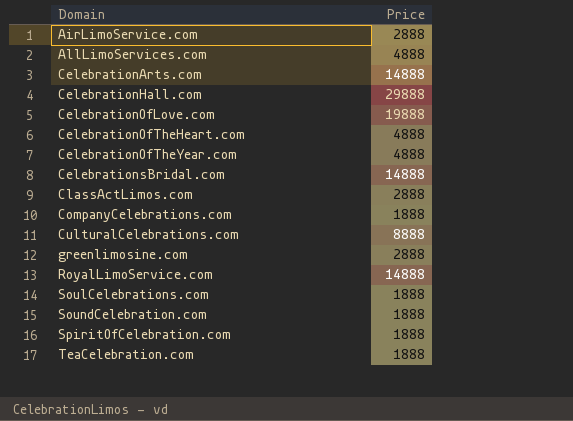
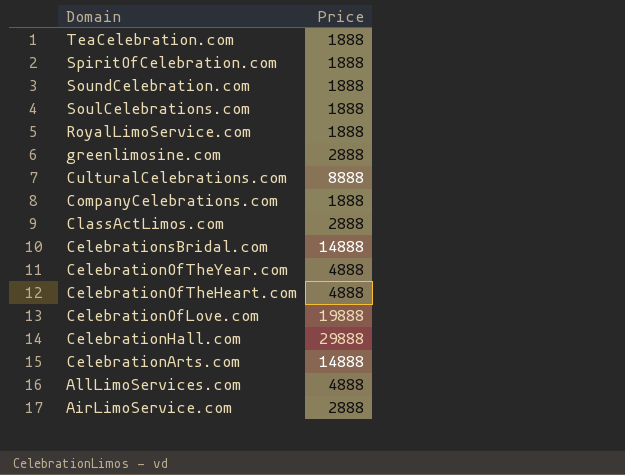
row order: Domain ascending -> Domain descending
RoyalLimoService.com | Price: 14888 -> 1888

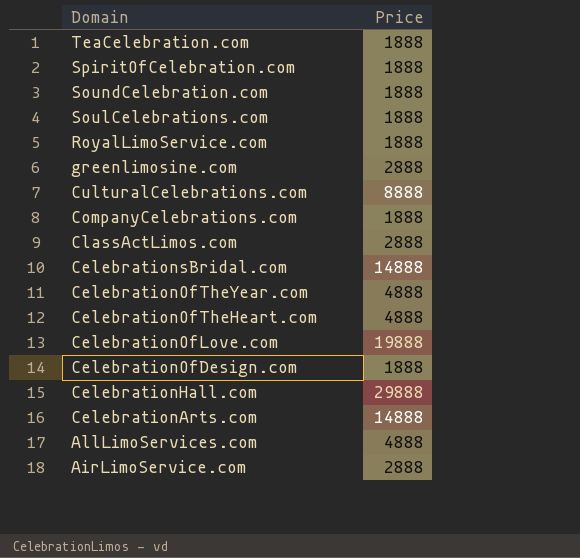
row CelebrationOfDesign.com: none -> 1888

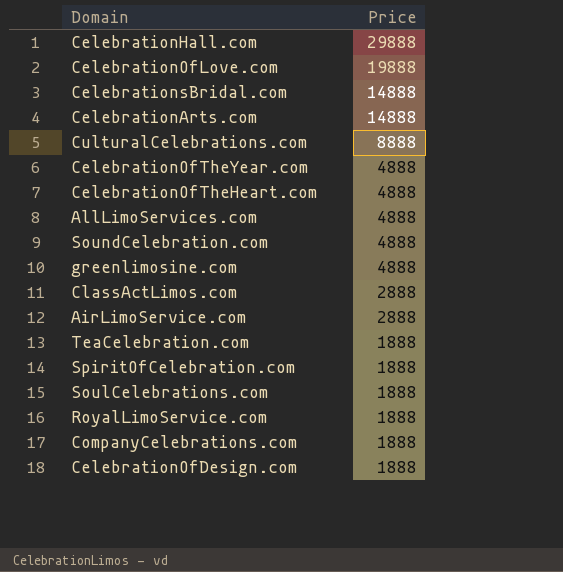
row order: Domain descending -> Price descending
SoundCelebration.com | Price: 1888 -> 4888
greenlimosine.com | Price: 2888 -> 4888

